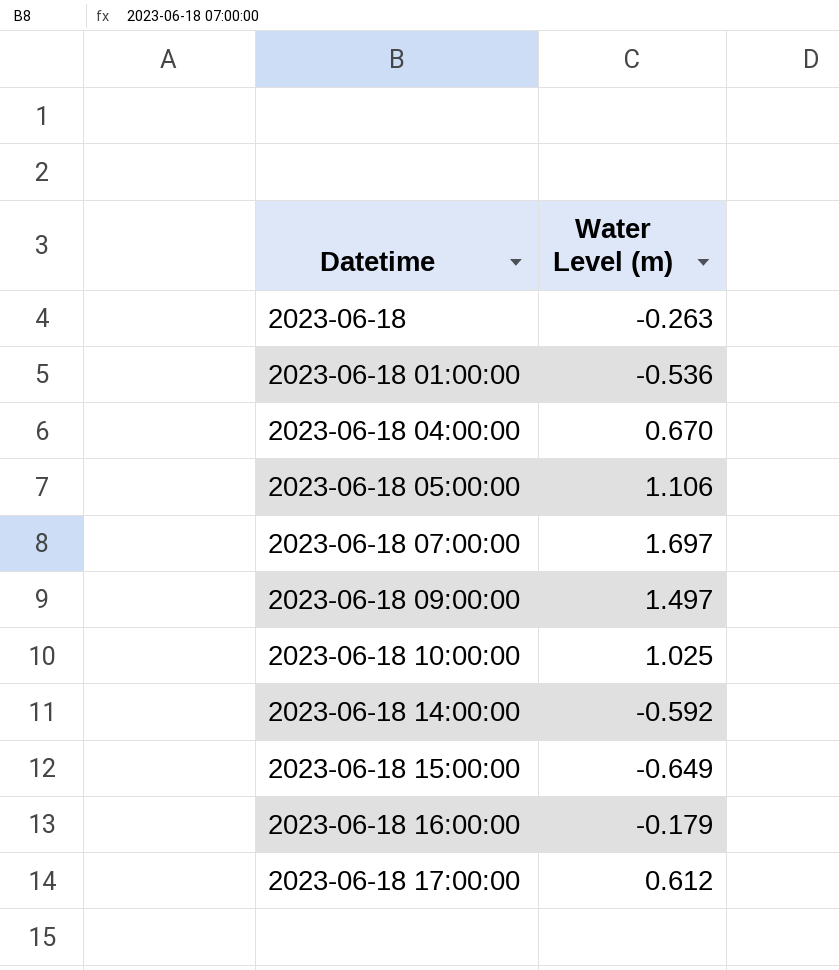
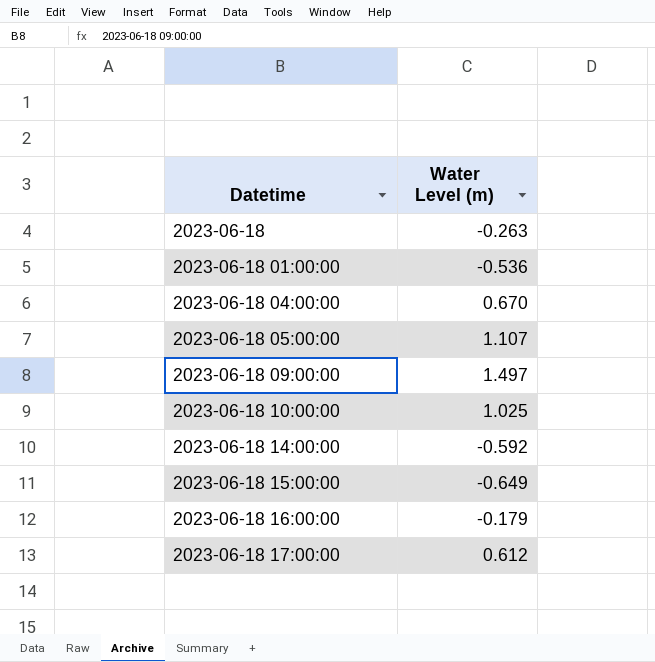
row 2023-06-18 07:00:00: 1.697 -> none
2023-06-18 05:00:00 | Water Level (m): 1.106 -> 1.107

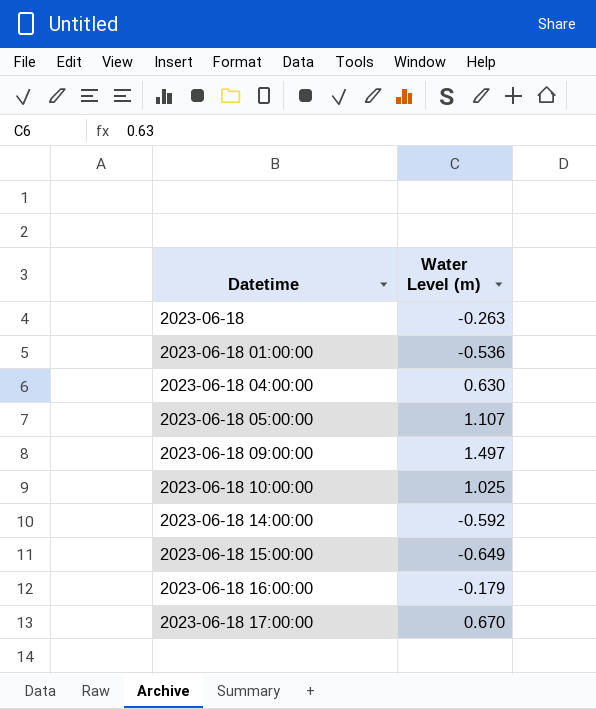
2023-06-18 04:00:00 | Water Level (m): 0.670 -> 0.630
2023-06-18 17:00:00 | Water Level (m): 0.612 -> 0.670

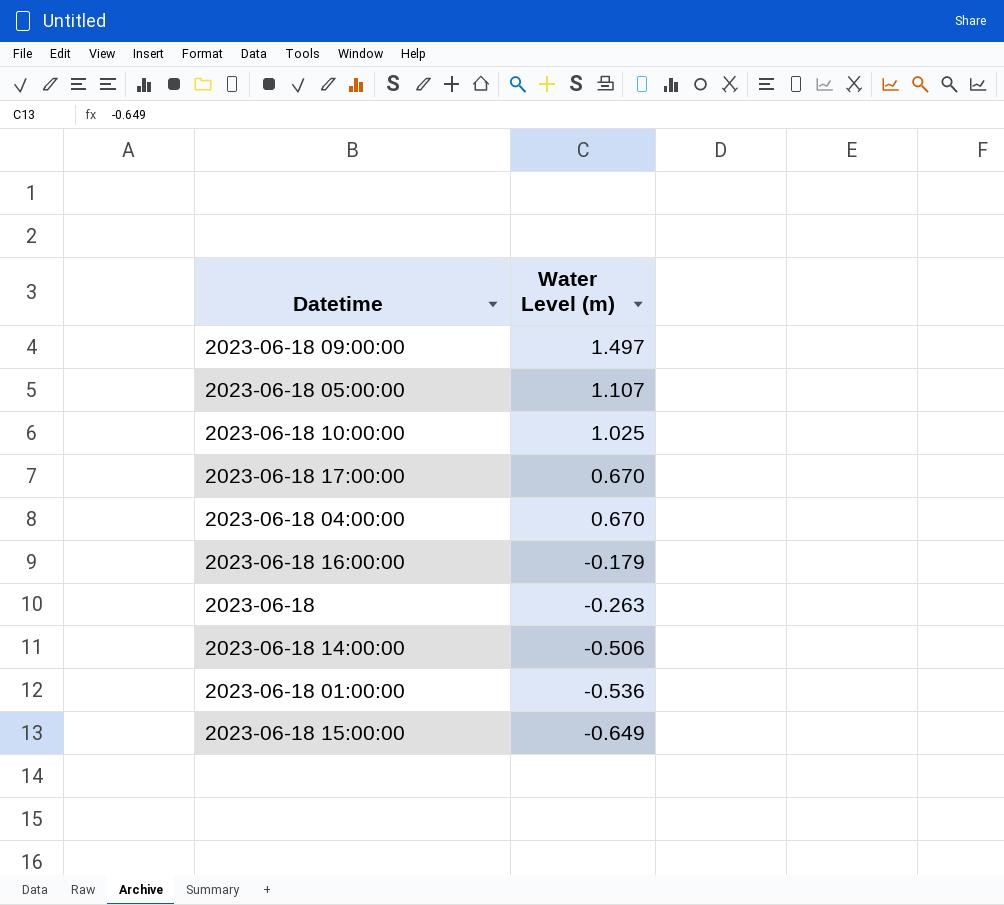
row order: Datetime ascending -> Water Level (m) descending
2023-06-18 04:00:00 | Water Level (m): 0.630 -> 0.670
2023-06-18 14:00:00 | Water Level (m): -0.592 -> -0.506

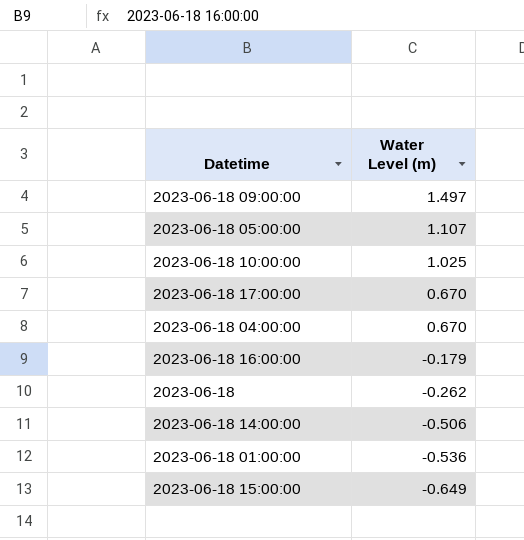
2023-06-18 | Water Level (m): -0.263 -> -0.262

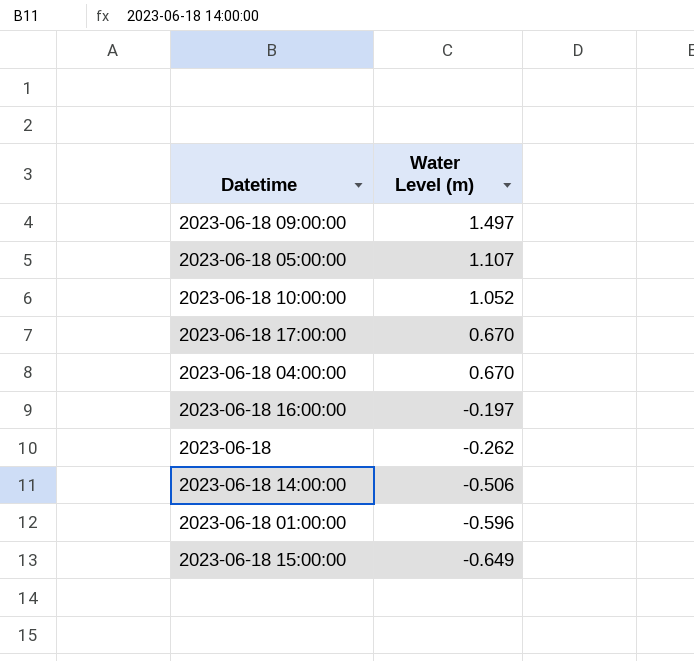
2023-06-18 10:00:00 | Water Level (m): 1.025 -> 1.052
2023-06-18 16:00:00 | Water Level (m): -0.179 -> -0.197
2023-06-18 01:00:00 | Water Level (m): -0.536 -> -0.596

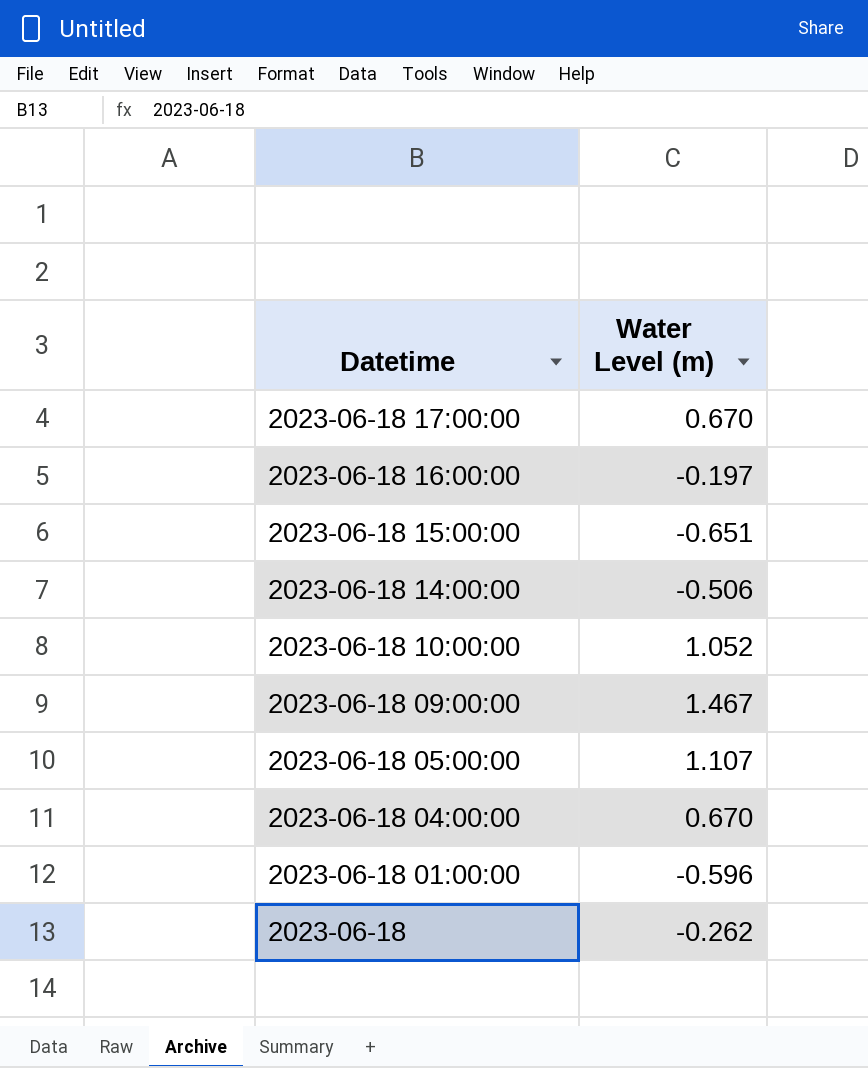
row order: Water Level (m) descending -> Datetime descending
2023-06-18 15:00:00 | Water Level (m): -0.649 -> -0.651
2023-06-18 09:00:00 | Water Level (m): 1.497 -> 1.467

